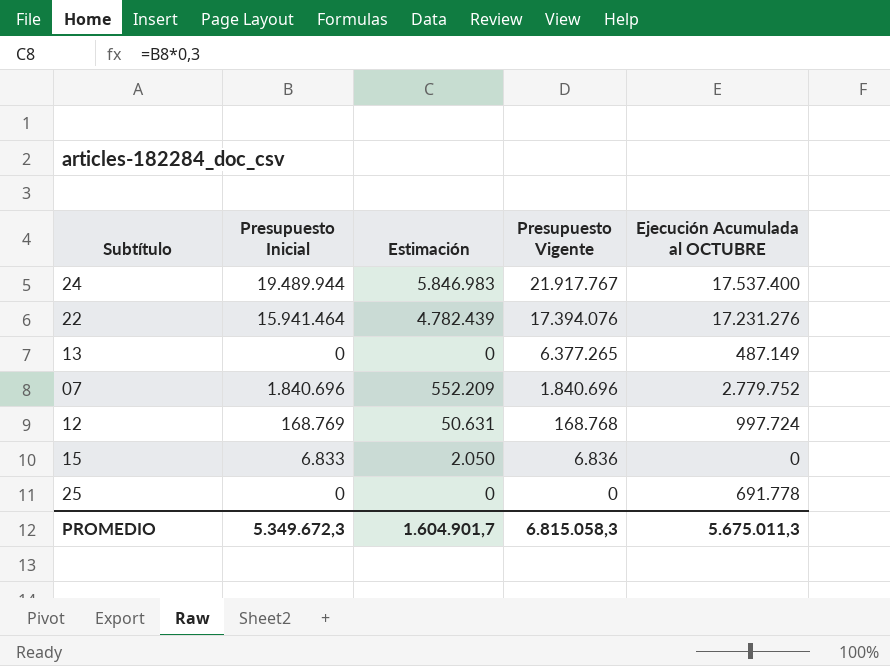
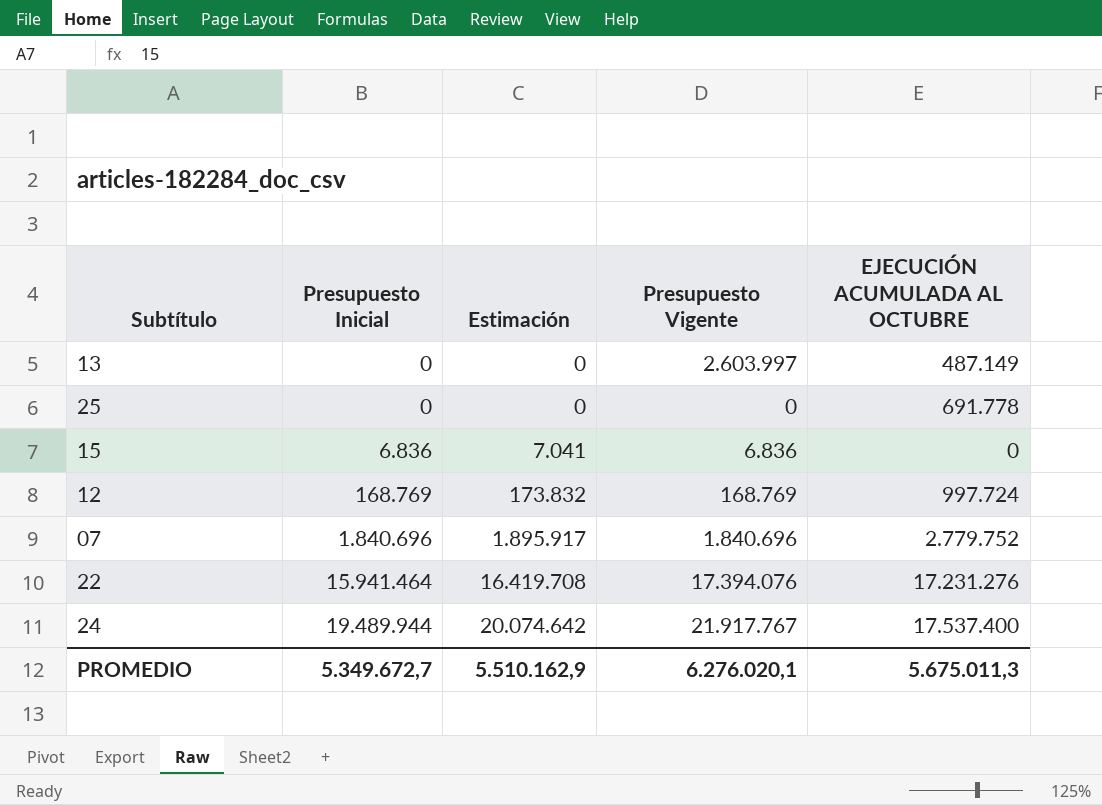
row order: Presupuesto Vigente descending -> Presupuesto Inicial ascending
column Estimación | formula: [Presupuesto Inicial] * 0,3 -> [Presupuesto Inicial] * 1,03
column name: Ejecución Acumulada al OCTUBRE -> EJECUCIÓN ACUMULADA AL OCTUBRE
13 | Presupuesto Vigente: 6.377.265 -> 2.603.997
15 | Presupuesto Inicial: 6.833 -> 6.836
12 | Presupuesto Vigente: 168.768 -> 168.769
PROMEDIO | Presupuesto Inicial: 5.349.672,3 -> 5.349.672,7
PROMEDIO | Estimación: 1.604.901,7 -> 5.510.162,9
PROMEDIO | Presupuesto Vigente: 6.815.058,3 -> 6.276.020,1

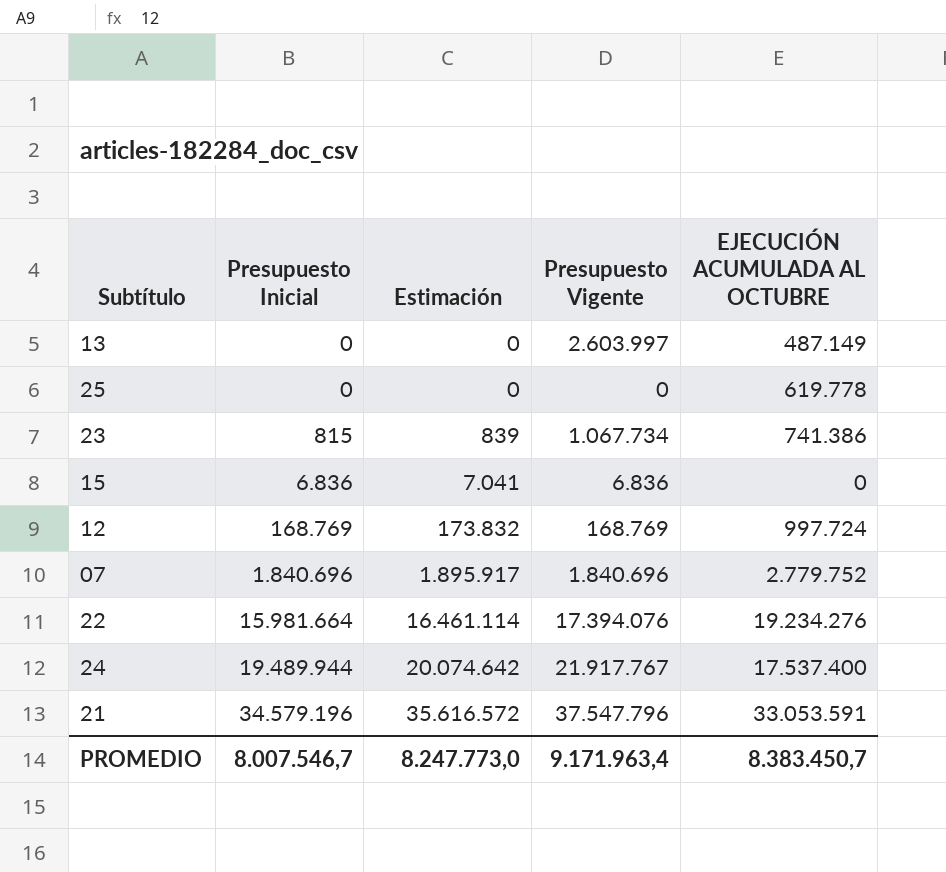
25 | EJECUCIÓN ACUMULADA AL OCTUBRE: 691.778 -> 619.778
row 23: none -> 815 | 839 | 1.067.734 | 741.386
22 | Presupuesto Inicial: 15.941.464 -> 15.981.664
22 | Estimación: 16.419.708 -> 16.461.114
22 | EJECUCIÓN ACUMULADA AL OCTUBRE: 17.231.276 -> 19.234.276
row 21: none -> 34.579.196 | 35.616.572 | 37.547.796 | 33.053.591
PROMEDIO | Presupuesto Inicial: 5.349.672,7 -> 8.007.546,7
PROMEDIO | Estimación: 5.510.162,9 -> 8.247.773,0
PROMEDIO | Presupuesto Vigente: 6.276.020,1 -> 9.171.963,4
PROMEDIO | EJECUCIÓN ACUMULADA AL OCTUBRE: 5.675.011,3 -> 8.383.450,7

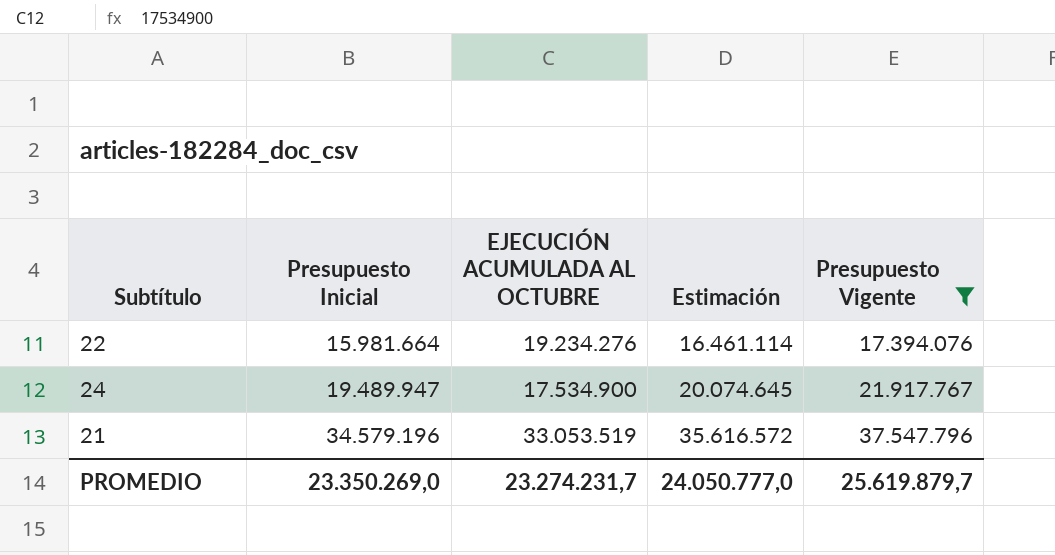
filter: none -> Presupuesto Vigente >= 17.394.076
column EJECUCIÓN ACUMULADA AL OCTUBRE | position: 5 -> 3
24 | Presupuesto Inicial: 19.489.944 -> 19.489.947
24 | EJECUCIÓN ACUMULADA AL OCTUBRE: 17.537.400 -> 17.534.900
24 | Estimación: 20.074.642 -> 20.074.645
21 | EJECUCIÓN ACUMULADA AL OCTUBRE: 33.053.591 -> 33.053.519
PROMEDIO | Presupuesto Inicial: 8.007.546,7 -> 23.350.269,0
PROMEDIO | EJECUCIÓN ACUMULADA AL OCTUBRE: 8.383.450,7 -> 23.274.231,7
PROMEDIO | Estimación: 8.247.773,0 -> 24.050.777,0
PROMEDIO | Presupuesto Vigente: 9.171.963,4 -> 25.619.879,7

